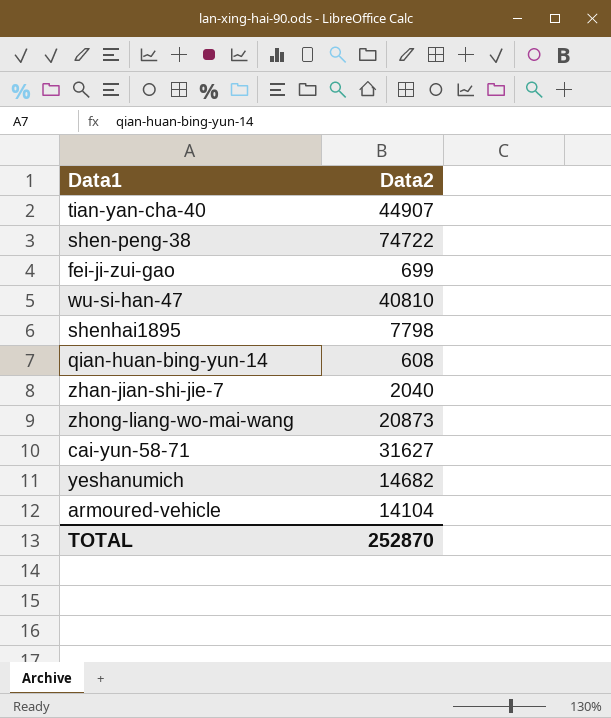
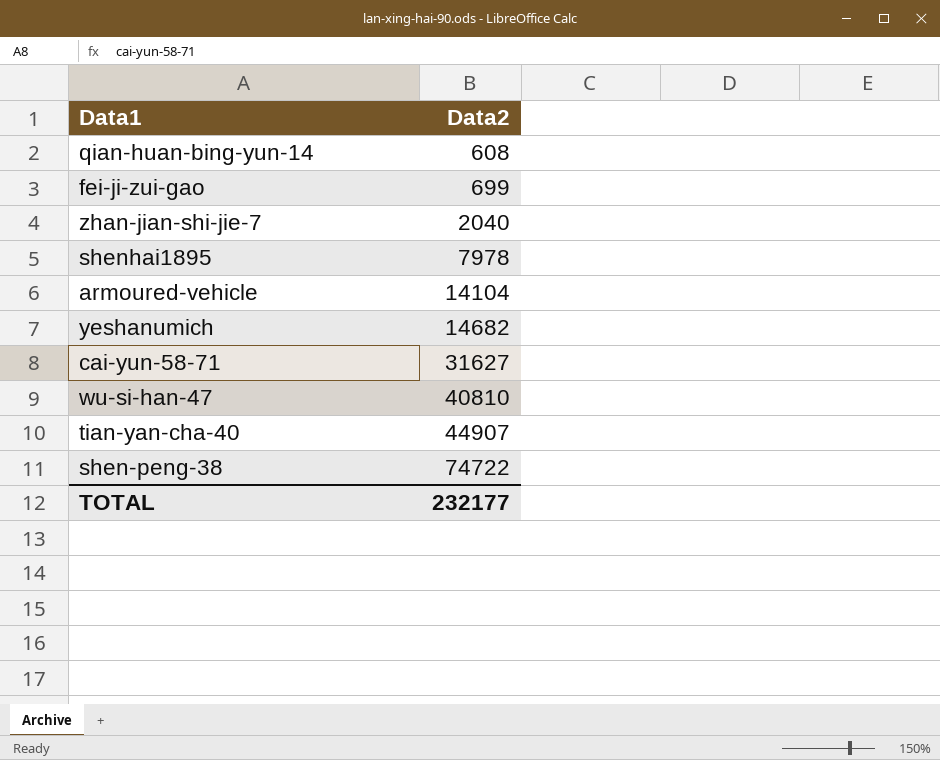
row order: none -> Data2 ascending
row zhong-liang-wo-mai-wang: 20873 -> none
shenhai1895 | Data2: 7798 -> 7978
TOTAL | Data2: 252870 -> 232177

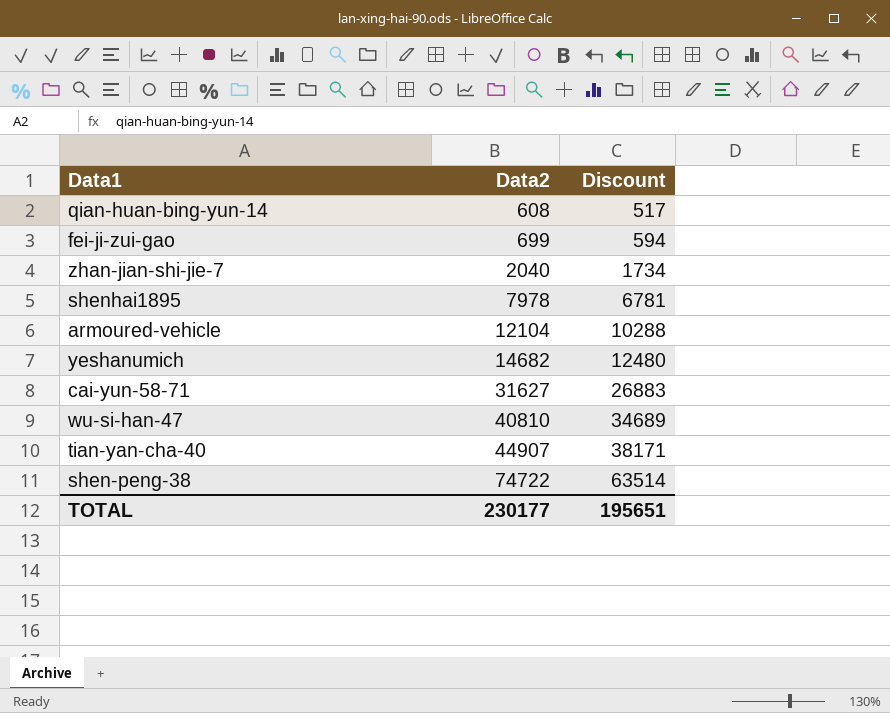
column Discount | formula: none -> [Data2] * 0.85
armoured-vehicle | Data2: 14104 -> 12104
TOTAL | Data2: 232177 -> 230177

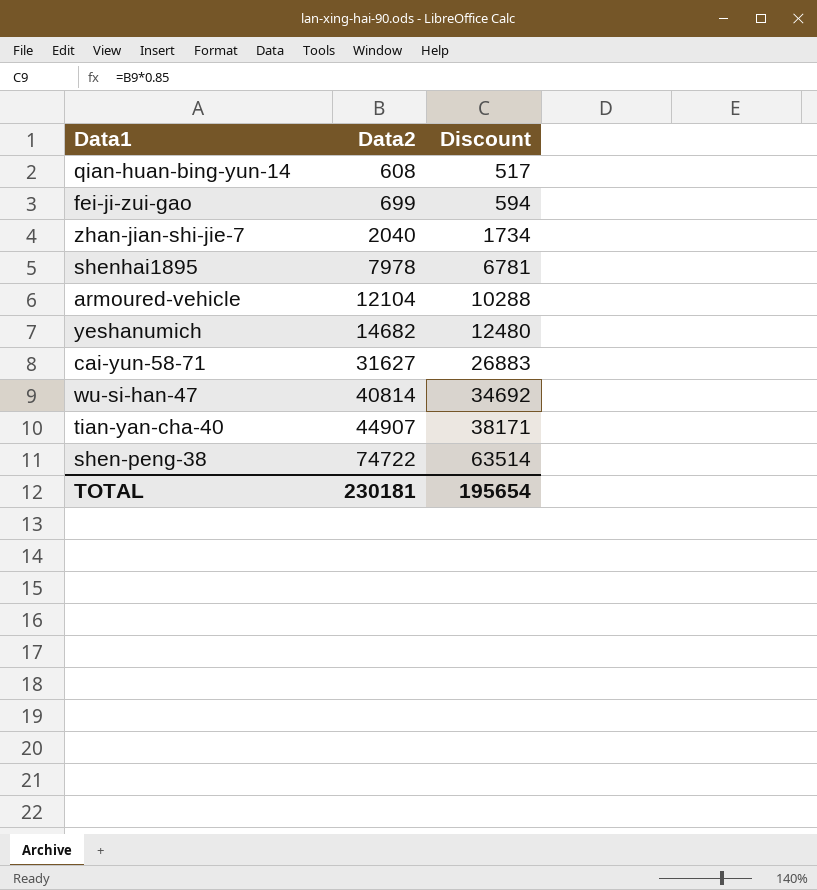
wu-si-han-47 | Data2: 40810 -> 40814
wu-si-han-47 | Discount: 34689 -> 34692
TOTAL | Data2: 230177 -> 230181
TOTAL | Discount: 195651 -> 195654

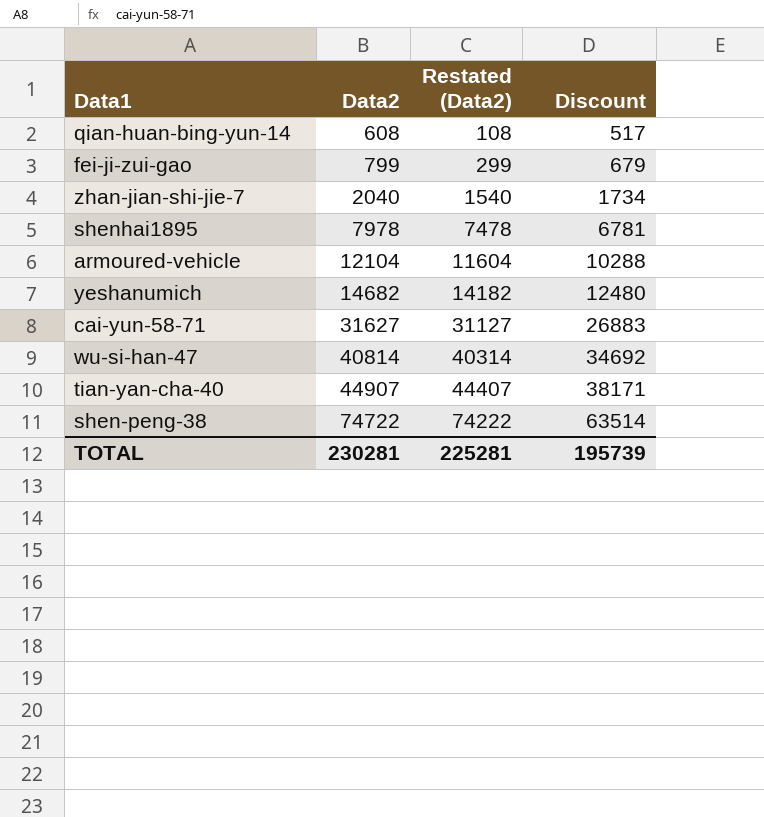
column Restated (Data2) | formula: none -> [Data2] - 500
fei-ji-zui-gao | Data2: 699 -> 799
fei-ji-zui-gao | Discount: 594 -> 679
TOTAL | Data2: 230181 -> 230281
TOTAL | Discount: 195654 -> 195739

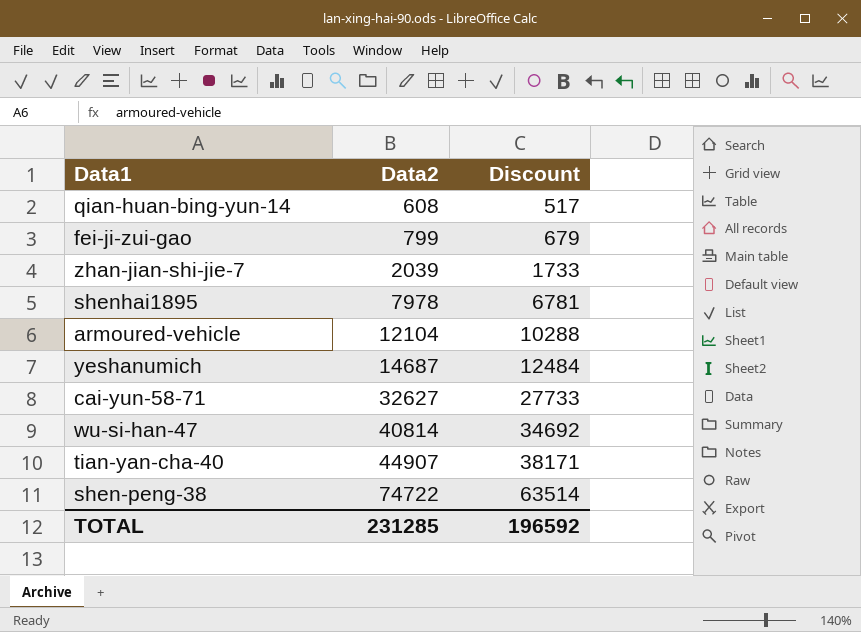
column Restated (Data2) | formula: [Data2] - 500 -> none
zhan-jian-shi-jie-7 | Data2: 2040 -> 2039
zhan-jian-shi-jie-7 | Discount: 1734 -> 1733
yeshanumich | Data2: 14682 -> 14687
yeshanumich | Discount: 12480 -> 12484
cai-yun-58-71 | Data2: 31627 -> 32627
cai-yun-58-71 | Discount: 26883 -> 27733
TOTAL | Data2: 230281 -> 231285
TOTAL | Discount: 195739 -> 196592

